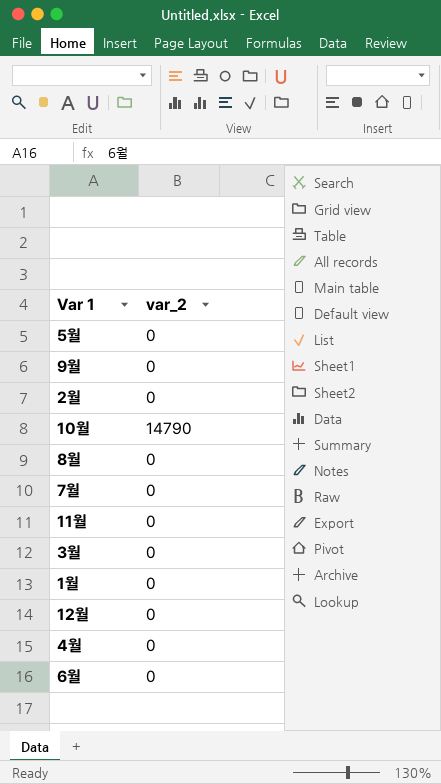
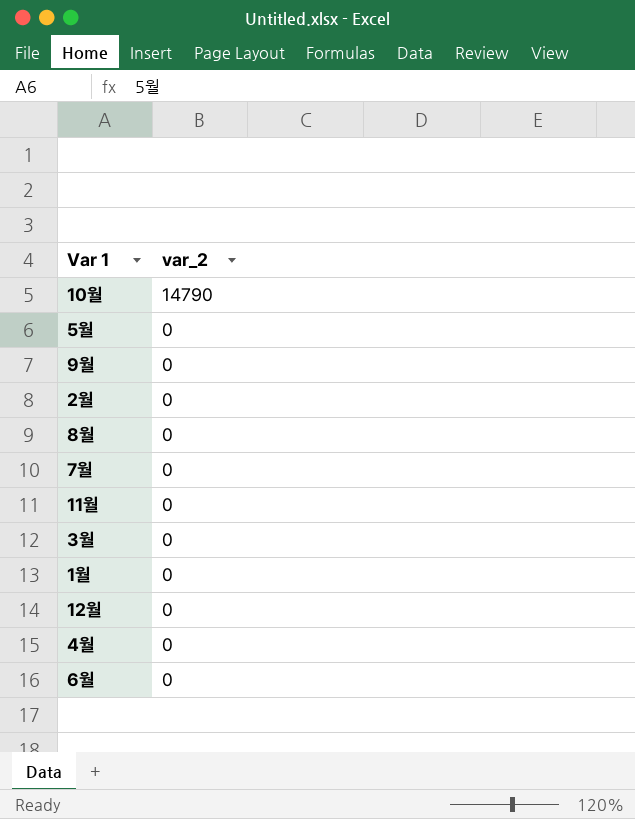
row order: none -> var_2 descending

